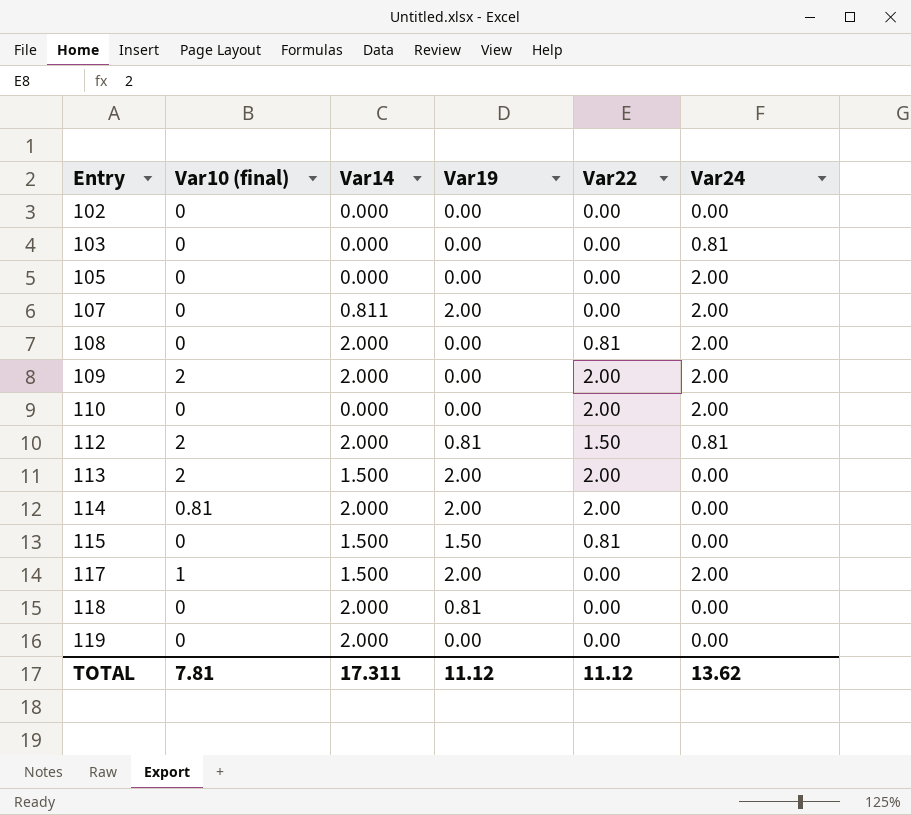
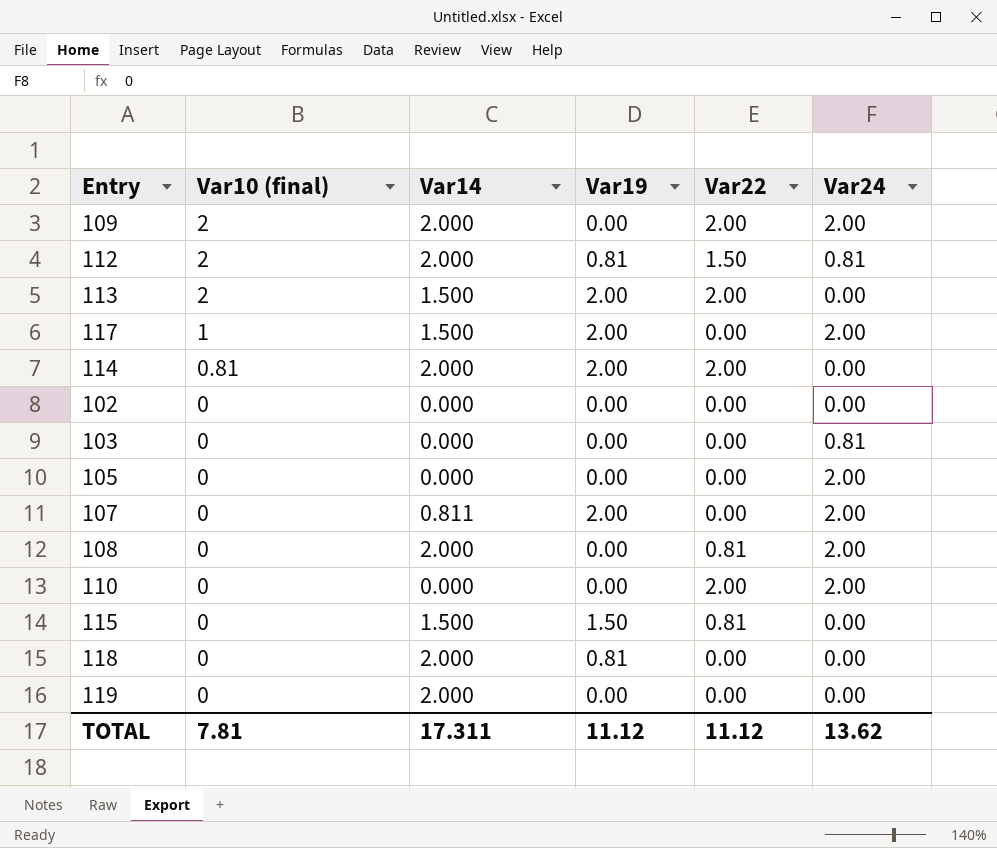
row order: Entry ascending -> Var10 (final) descending

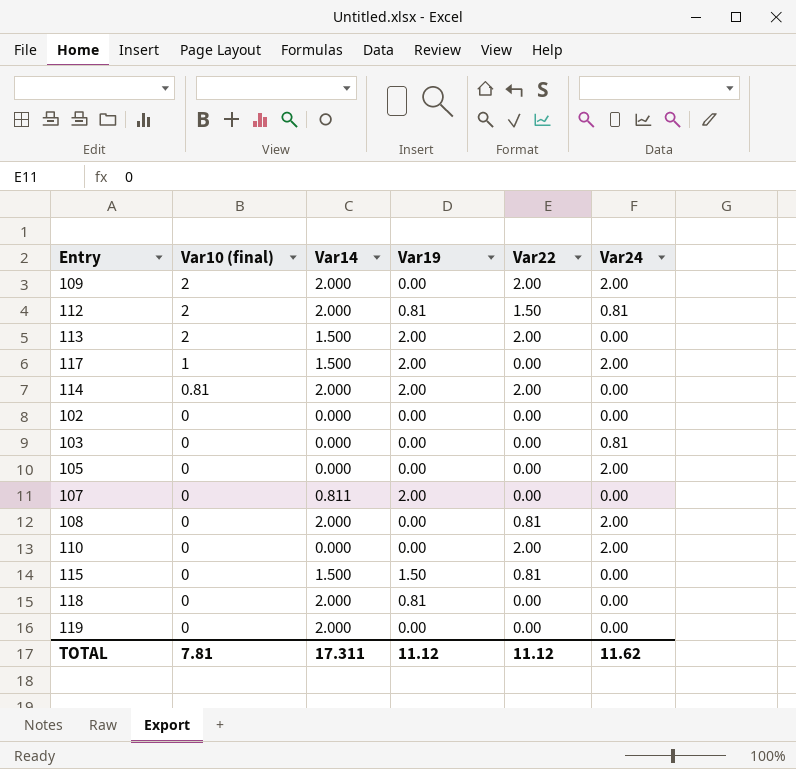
107 | Var24: 2.00 -> 0.00
TOTAL | Var24: 13.62 -> 11.62

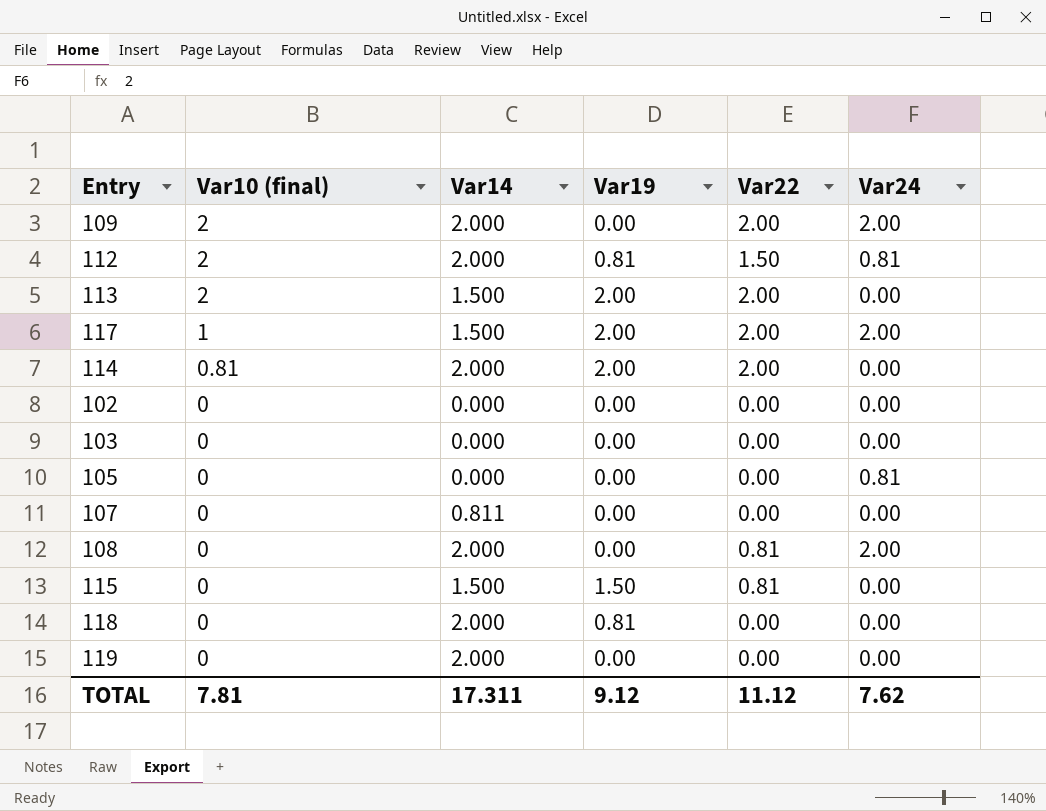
row 110: 0 | 0.000 | 0.00 | 2.00 | 2.00 -> none
117 | Var22: 0.00 -> 2.00
103 | Var24: 0.81 -> 0.00
105 | Var24: 2.00 -> 0.81
107 | Var19: 2.00 -> 0.00
TOTAL | Var19: 11.12 -> 9.12
TOTAL | Var24: 11.62 -> 7.62

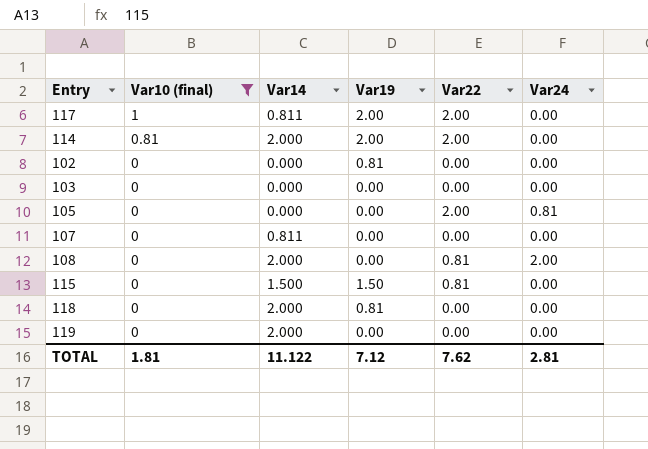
filter: none -> Var10 (final) != 2
117 | Var14: 1.500 -> 0.811
117 | Var24: 2.00 -> 0.00
102 | Var19: 0.00 -> 0.81
105 | Var22: 0.00 -> 2.00
TOTAL | Var10 (final): 7.81 -> 1.81
TOTAL | Var14: 17.311 -> 11.122
TOTAL | Var19: 9.12 -> 7.12
TOTAL | Var22: 11.12 -> 7.62
TOTAL | Var24: 7.62 -> 2.81

